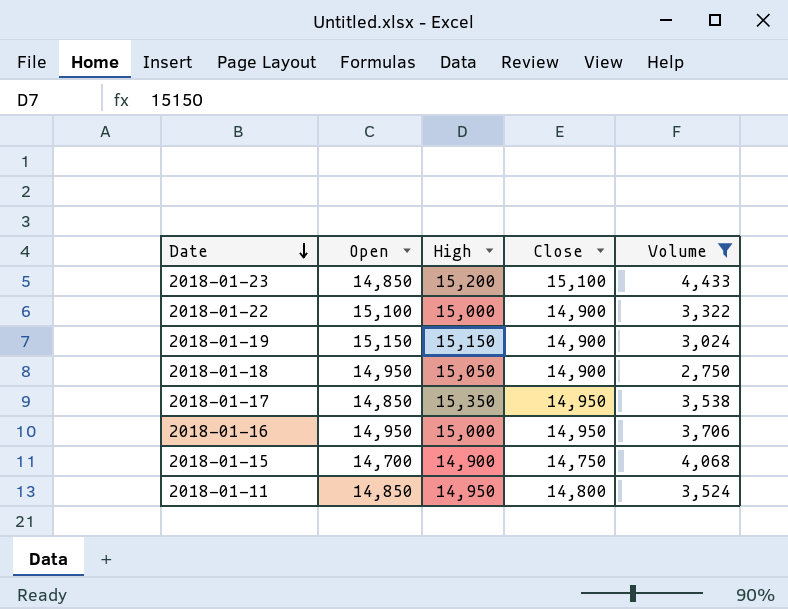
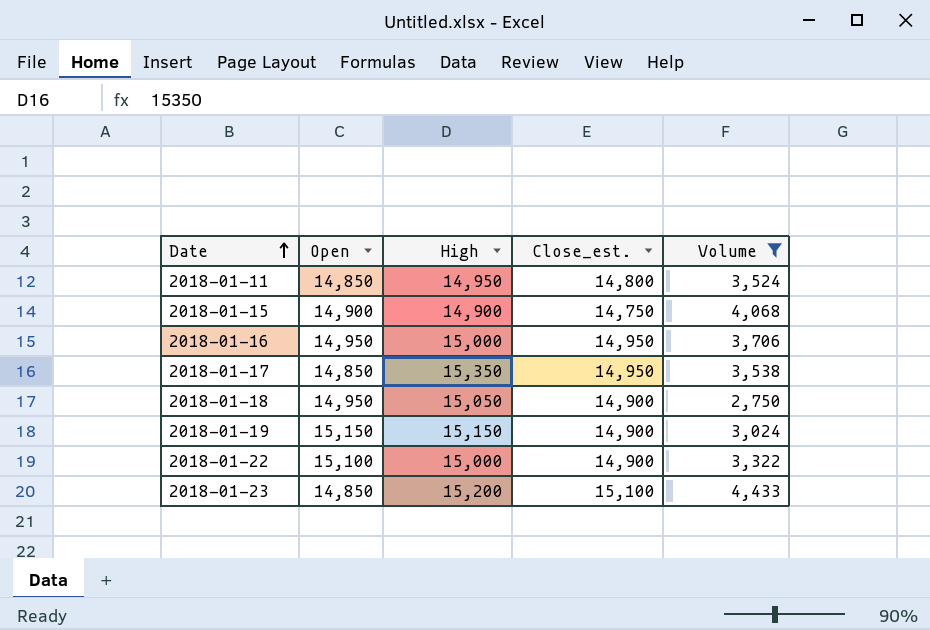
row order: Date descending -> Date ascending
column name: Close -> Close_est.
2018-01-15 | Open: 14,700 -> 14,900

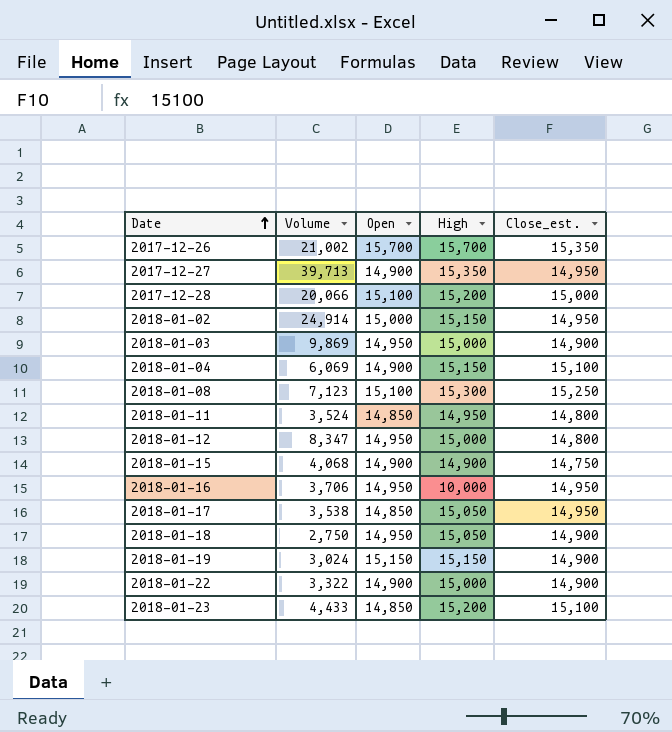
filter: Volume <= 4,433 -> none
column Volume | position: 5 -> 2
2018-01-16 | High: 15,000 -> 10,000
2018-01-17 | High: 15,350 -> 15,050
2018-01-22 | Open: 15,100 -> 14,900

